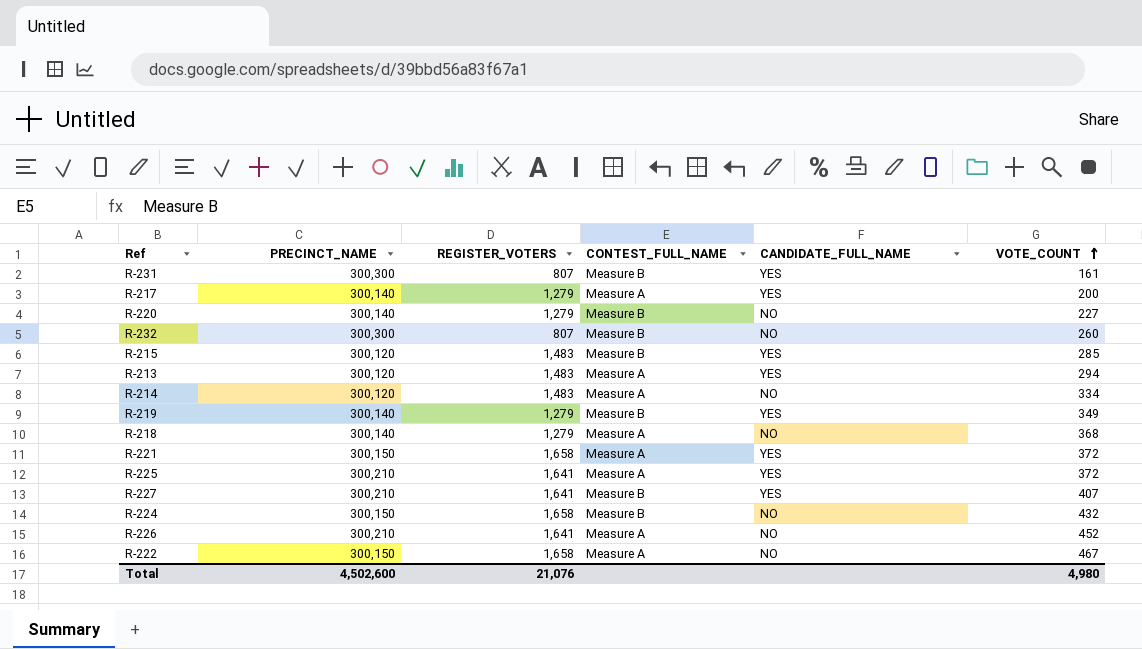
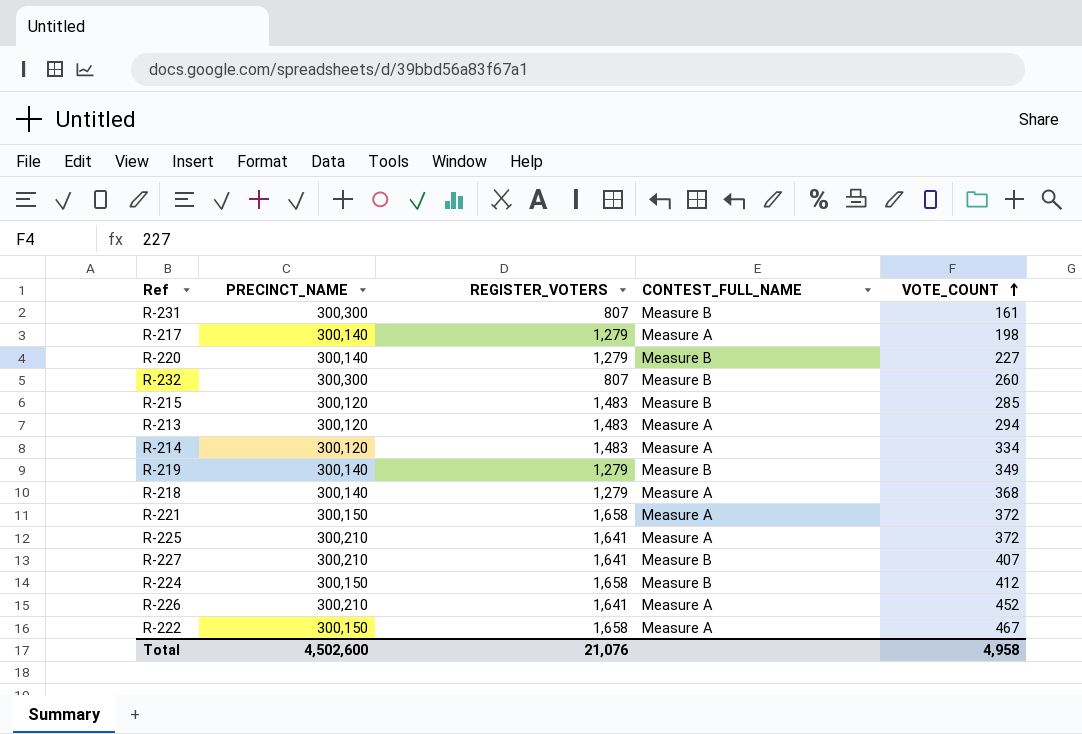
column CANDIDATE_FULL_NAME | position: 5 -> none
R-217 | VOTE_COUNT: 200 -> 198
R-224 | VOTE_COUNT: 432 -> 412
Total | VOTE_COUNT: 4,980 -> 4,958

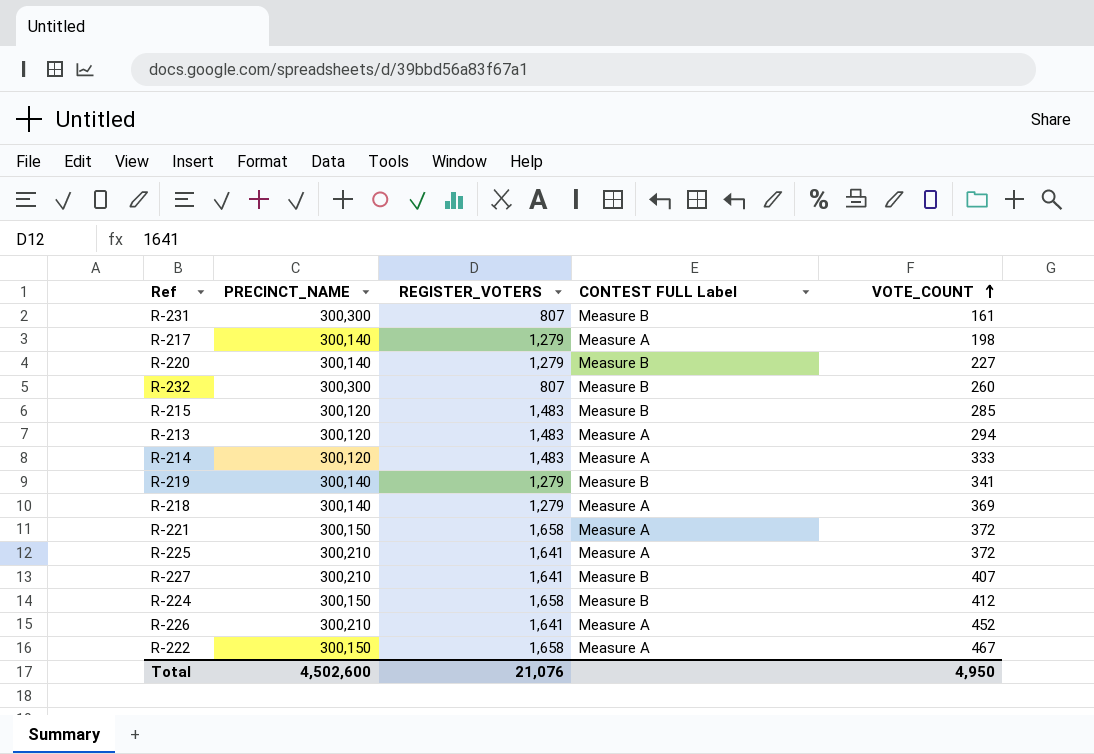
column name: CONTEST_FULL_NAME -> CONTEST FULL Label
R-214 | VOTE_COUNT: 334 -> 333
R-219 | VOTE_COUNT: 349 -> 341
R-218 | VOTE_COUNT: 368 -> 369
Total | VOTE_COUNT: 4,958 -> 4,950

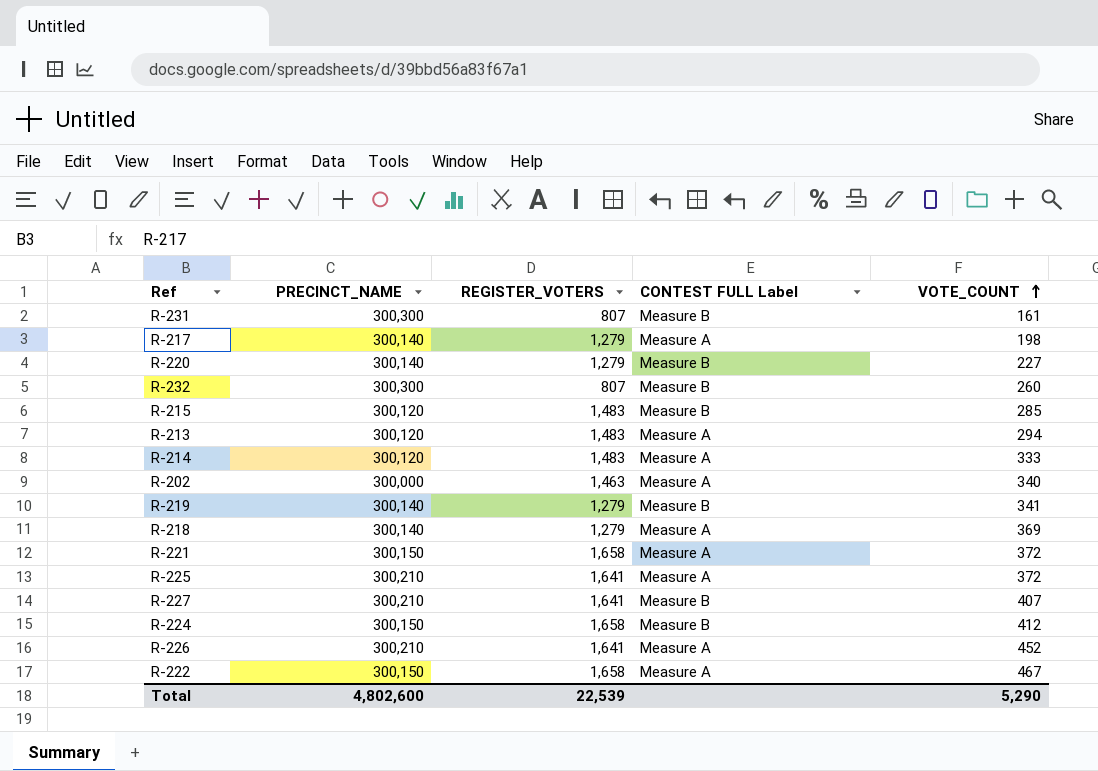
row R-202: none -> 300,000 | 1,463 | Measure A | 340
Total | PRECINCT_NAME: 4,502,600 -> 4,802,600
Total | REGISTER_VOTERS: 21,076 -> 22,539
Total | VOTE_COUNT: 4,950 -> 5,290

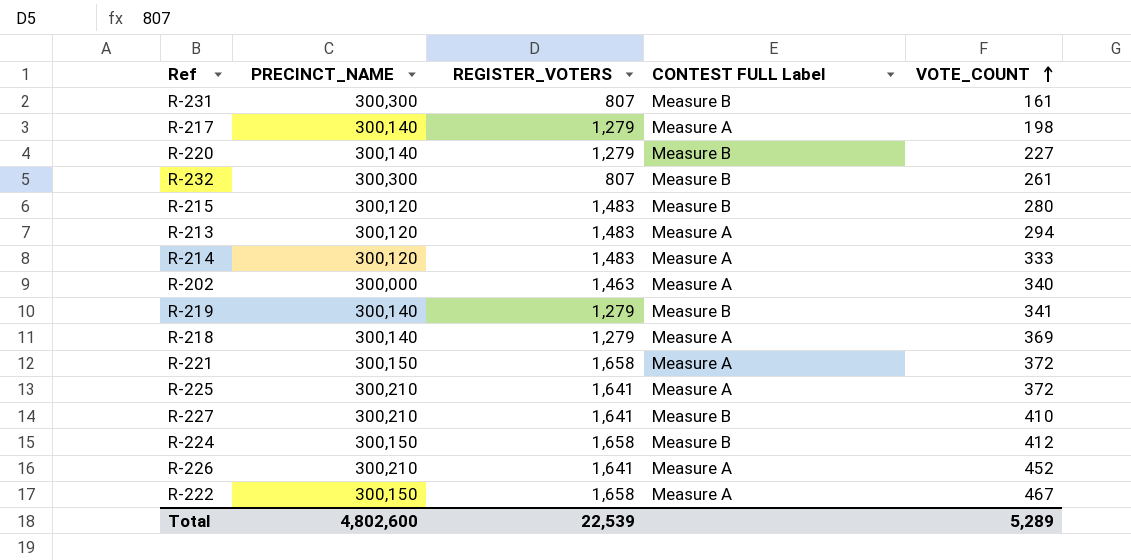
R-232 | VOTE_COUNT: 260 -> 261
R-215 | VOTE_COUNT: 285 -> 280
R-227 | VOTE_COUNT: 407 -> 410
Total | VOTE_COUNT: 5,290 -> 5,289

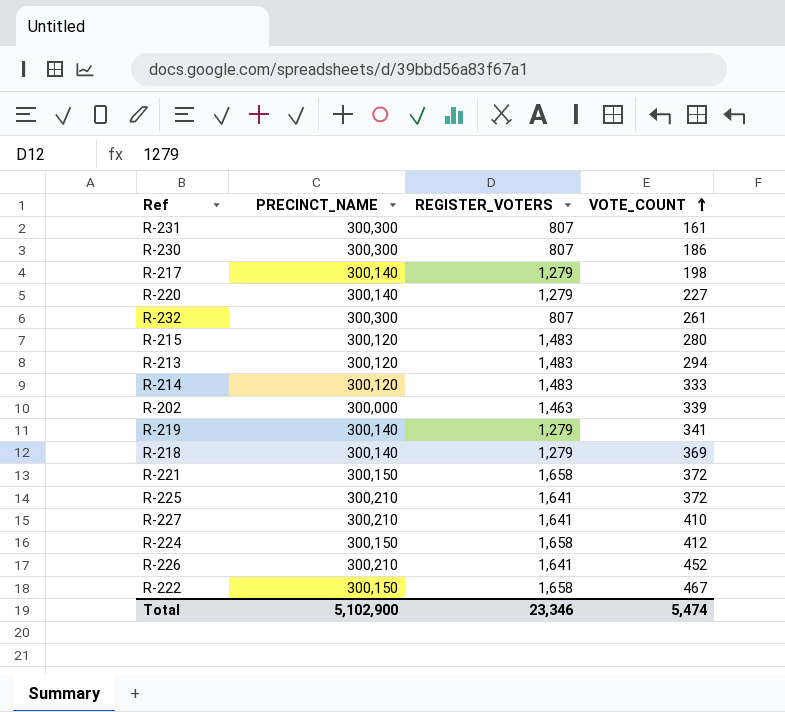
column CONTEST FULL Label | position: 4 -> none
row R-230: none -> 300,300 | 807 | 186
R-202 | VOTE_COUNT: 340 -> 339
Total | PRECINCT_NAME: 4,802,600 -> 5,102,900
Total | REGISTER_VOTERS: 22,539 -> 23,346
Total | VOTE_COUNT: 5,289 -> 5,474

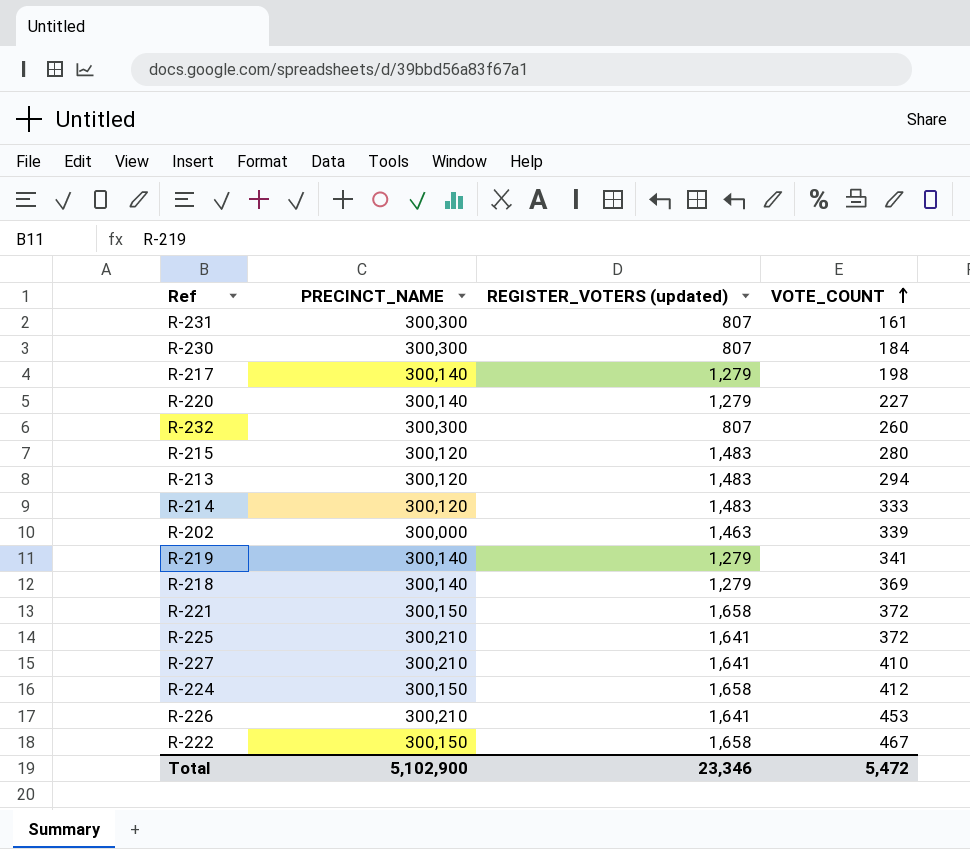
column name: REGISTER_VOTERS -> REGISTER_VOTERS (updated)
R-230 | VOTE_COUNT: 186 -> 184
R-232 | VOTE_COUNT: 261 -> 260
R-226 | VOTE_COUNT: 452 -> 453
Total | VOTE_COUNT: 5,474 -> 5,472

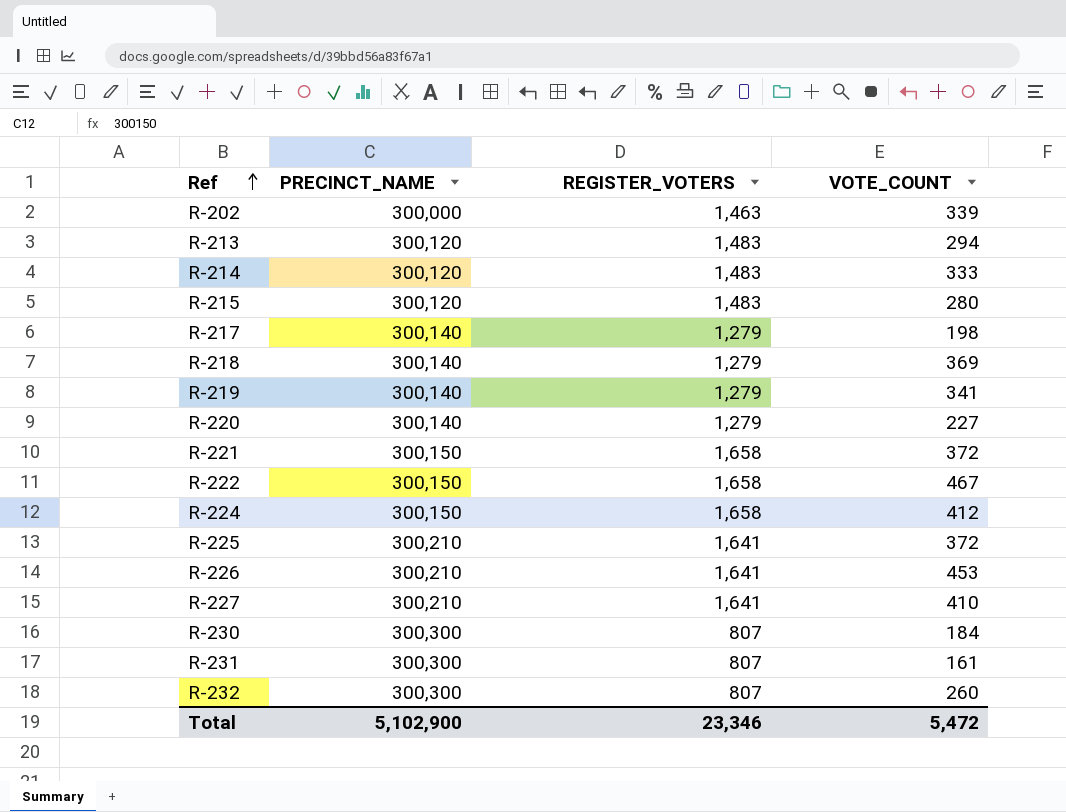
row order: VOTE_COUNT ascending -> Ref ascending
column name: REGISTER_VOTERS (updated) -> REGISTER_VOTERS

